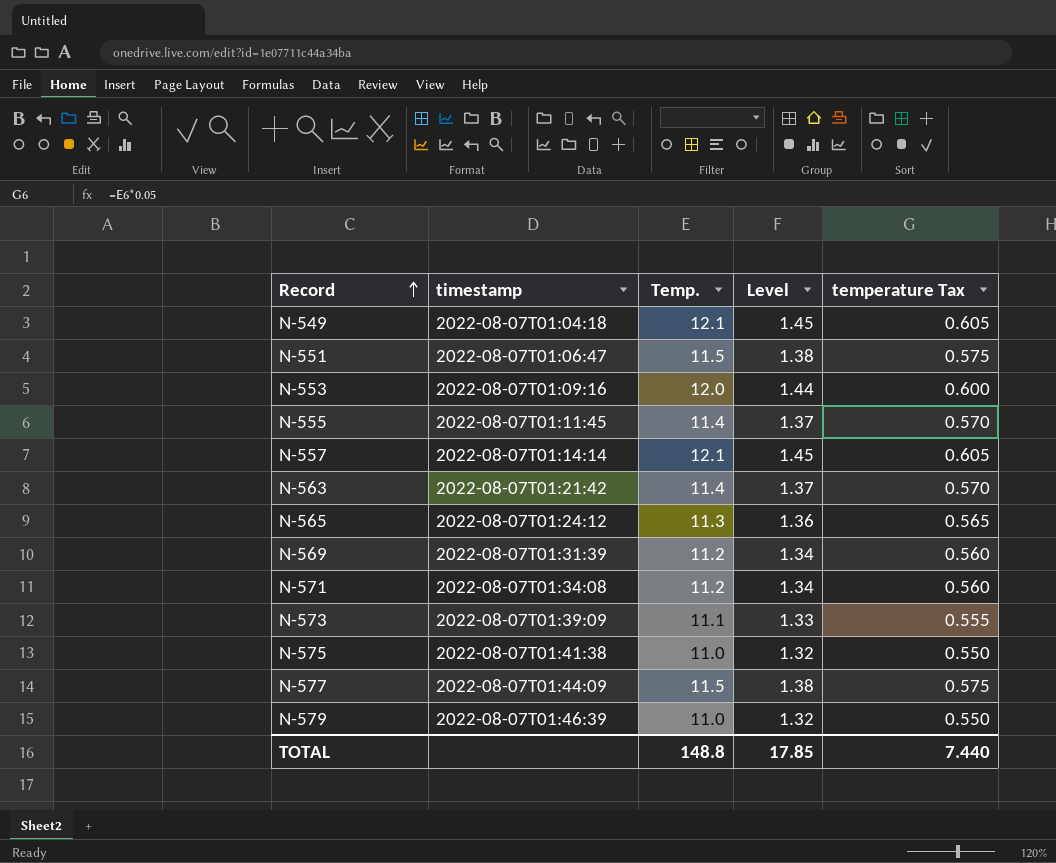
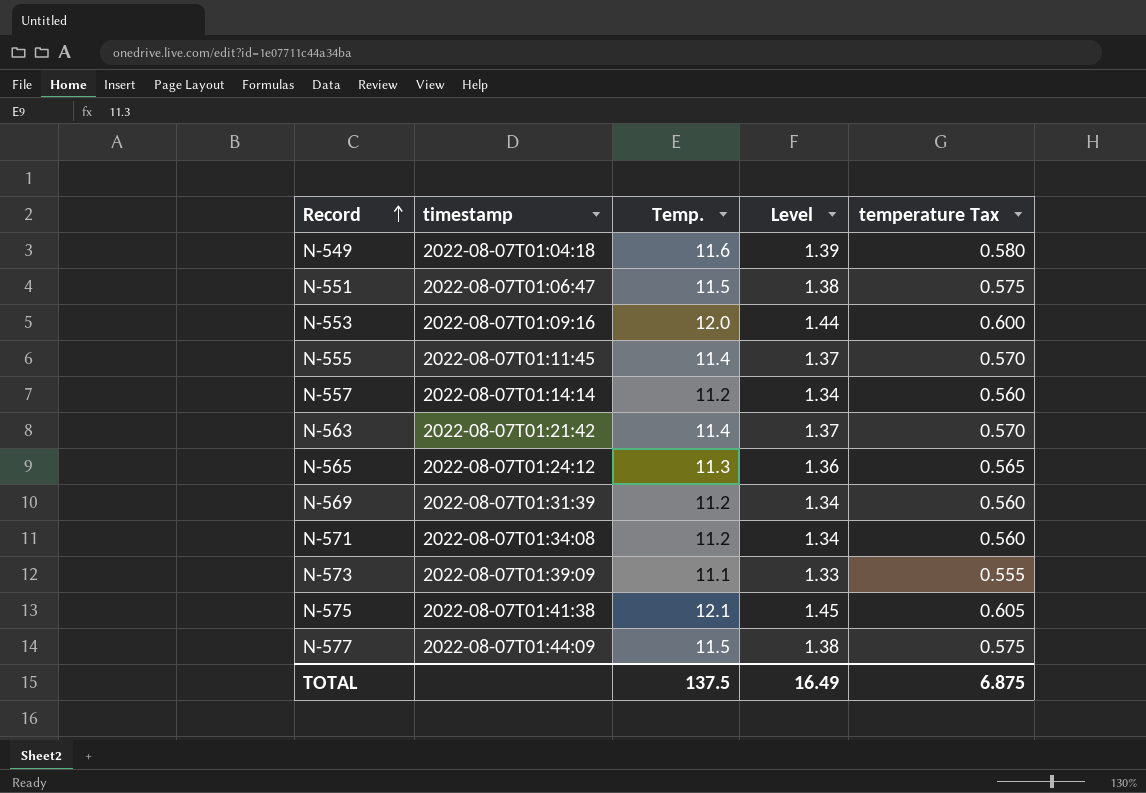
row N-579: 2022-08-07T01:46:39 | 11.0 | 1.32 | 0.550 -> none
N-549 | Temp.: 12.1 -> 11.6
N-549 | Level: 1.45 -> 1.39
N-549 | temperature Tax: 0.605 -> 0.580
N-557 | Temp.: 12.1 -> 11.2
N-557 | Level: 1.45 -> 1.34
N-557 | temperature Tax: 0.605 -> 0.560
N-575 | Temp.: 11.0 -> 12.1
N-575 | Level: 1.32 -> 1.45
N-575 | temperature Tax: 0.550 -> 0.605
TOTAL | Temp.: 148.8 -> 137.5
TOTAL | Level: 17.85 -> 16.49
TOTAL | temperature Tax: 7.440 -> 6.875

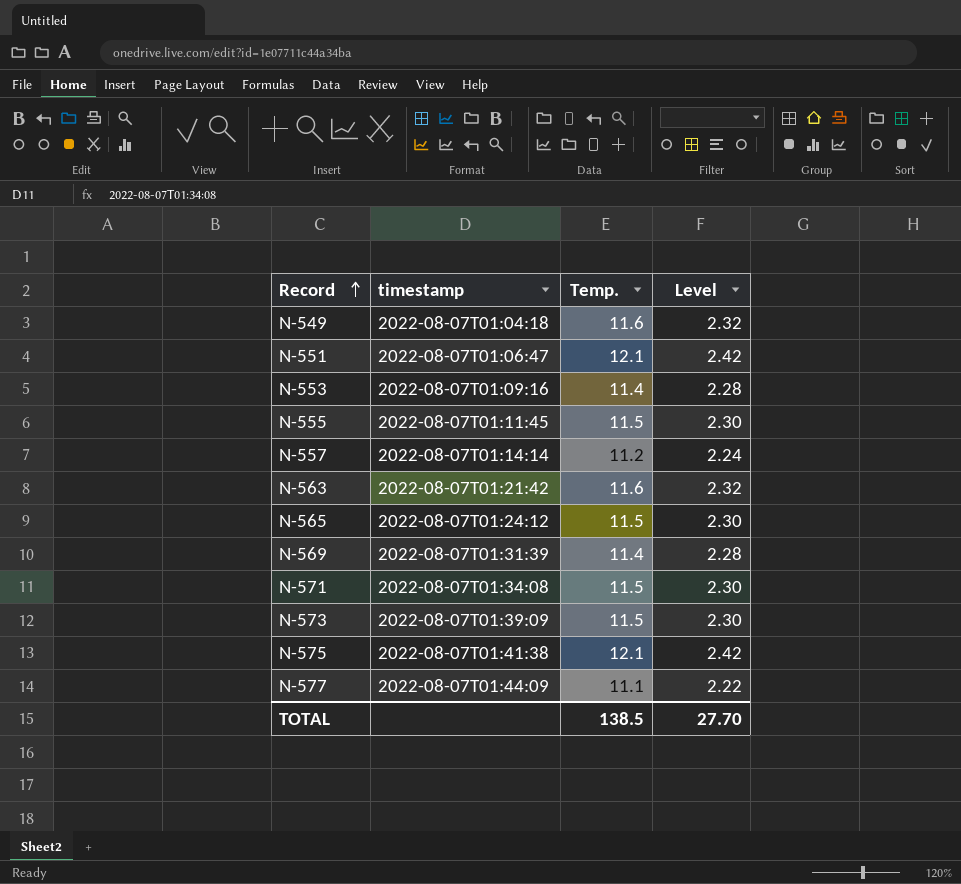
column temperature Tax | formula: [Temp.] * 0.05 -> none
column Level | formula: [Temp.] * 0.12 -> [Temp.] * 0.2
N-551 | Temp.: 11.5 -> 12.1
N-553 | Temp.: 12.0 -> 11.4
N-555 | Temp.: 11.4 -> 11.5
N-563 | Temp.: 11.4 -> 11.6
N-565 | Temp.: 11.3 -> 11.5
N-569 | Temp.: 11.2 -> 11.4
N-571 | Temp.: 11.2 -> 11.5
N-573 | Temp.: 11.1 -> 11.5
N-577 | Temp.: 11.5 -> 11.1
TOTAL | Temp.: 137.5 -> 138.5
TOTAL | Level: 16.49 -> 27.70

